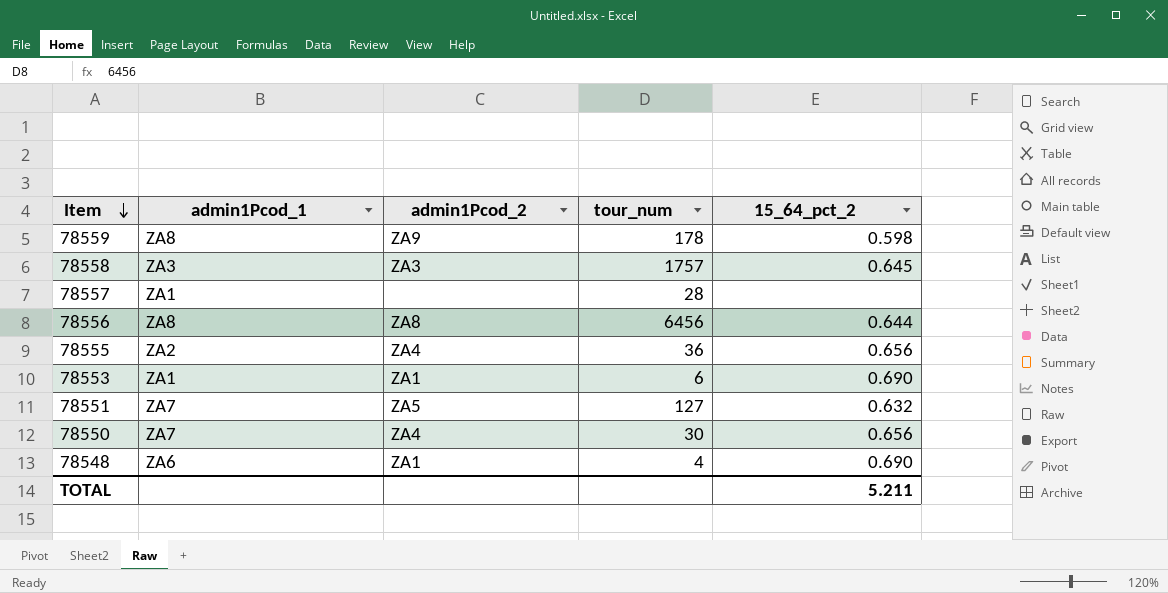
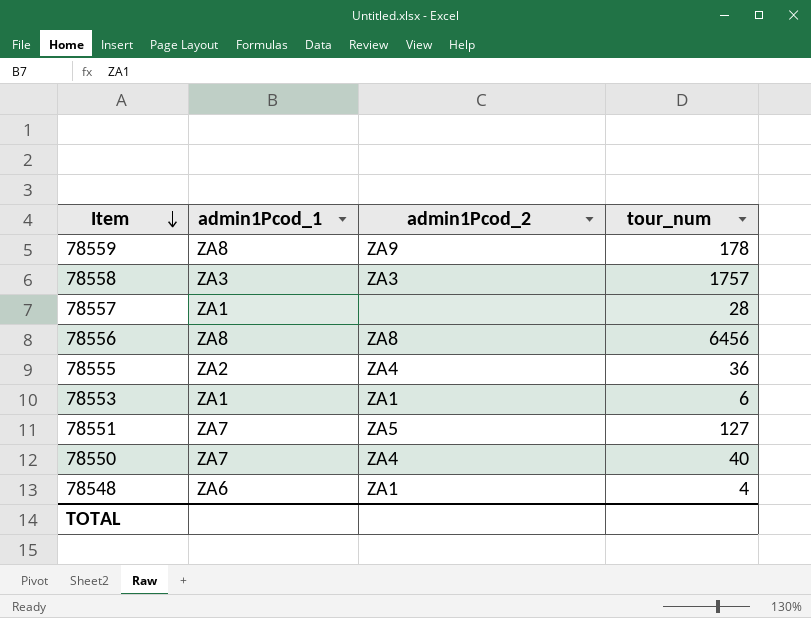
column 15_64_pct_2 | position: 5 -> none
78550 | tour_num: 30 -> 40

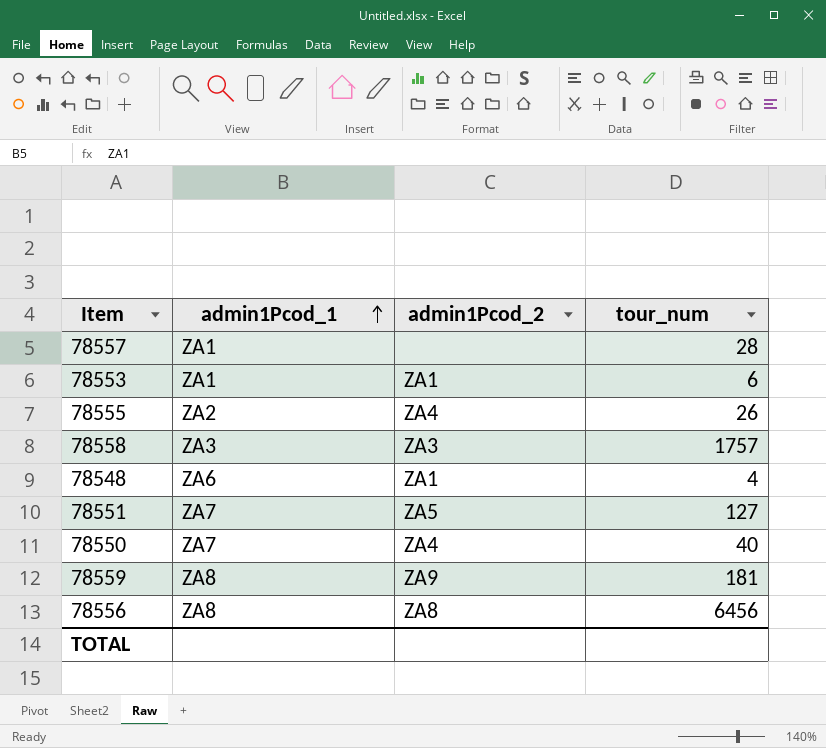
row order: Item descending -> admin1Pcod_1 ascending
78555 | tour_num: 36 -> 26
78559 | tour_num: 178 -> 181

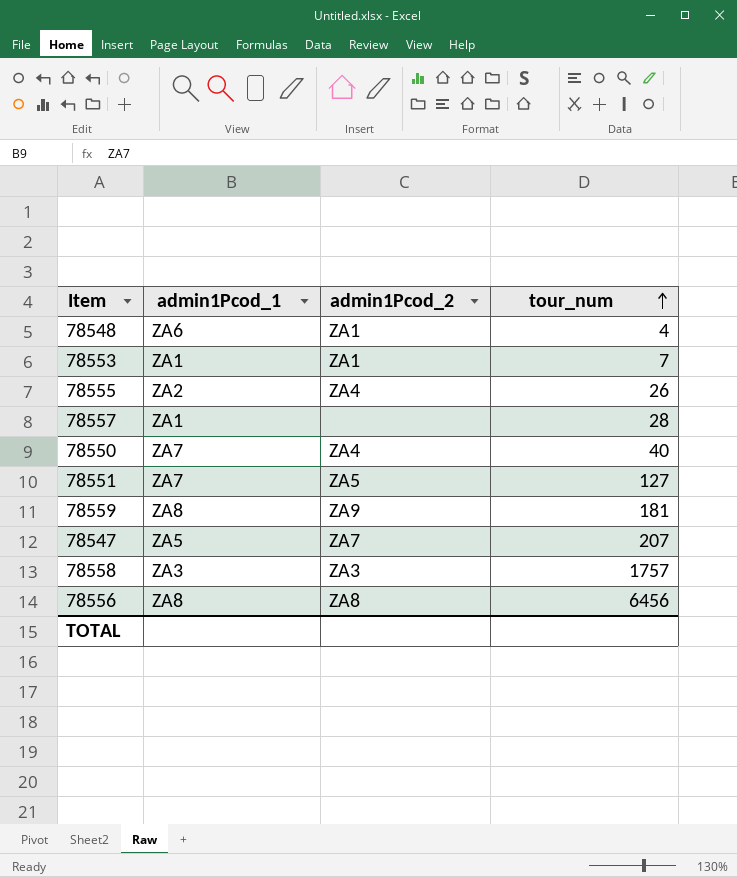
row order: admin1Pcod_1 ascending -> tour_num ascending
78553 | tour_num: 6 -> 7
row 78547: none -> ZA5 | ZA7 | 207

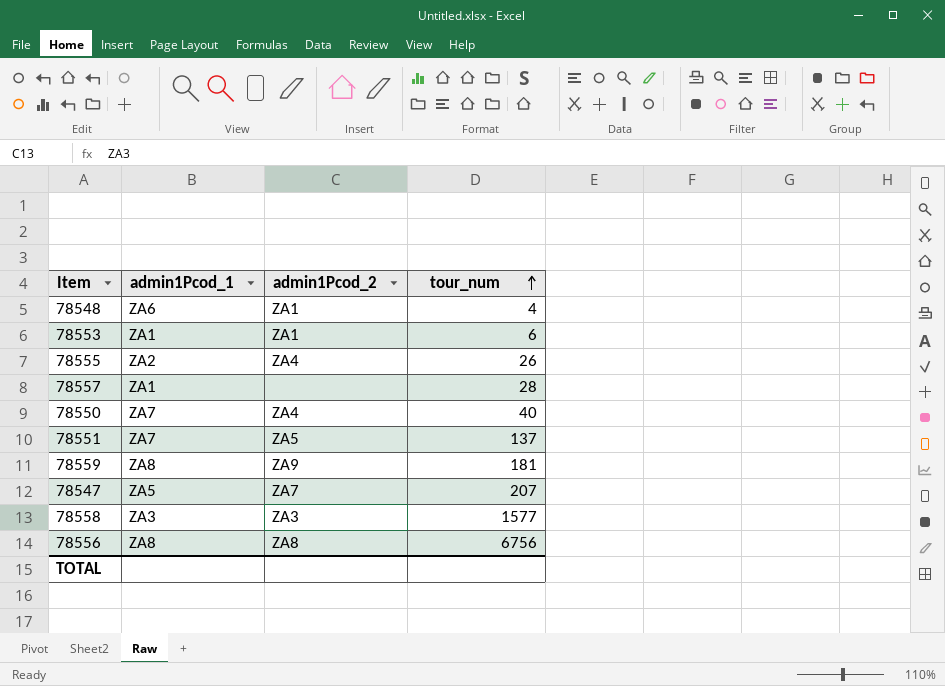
78553 | tour_num: 7 -> 6
78551 | tour_num: 127 -> 137
78558 | tour_num: 1757 -> 1577
78556 | tour_num: 6456 -> 6756

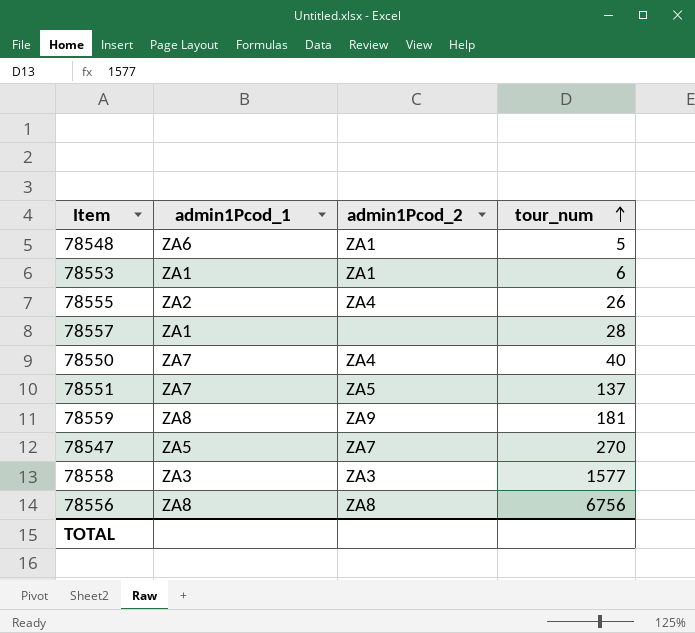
78548 | tour_num: 4 -> 5
78547 | tour_num: 207 -> 270

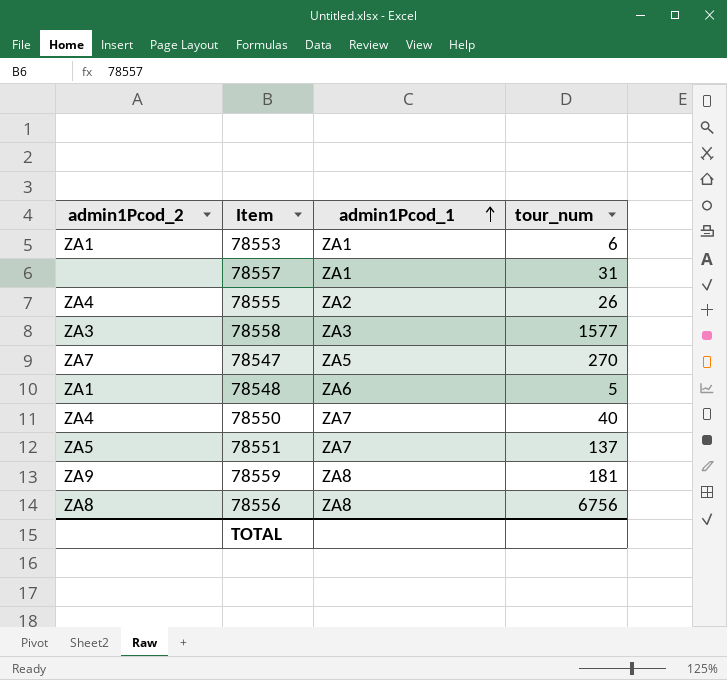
row order: tour_num ascending -> admin1Pcod_1 ascending
column admin1Pcod_2 | position: 3 -> 1
78557 | tour_num: 28 -> 31

